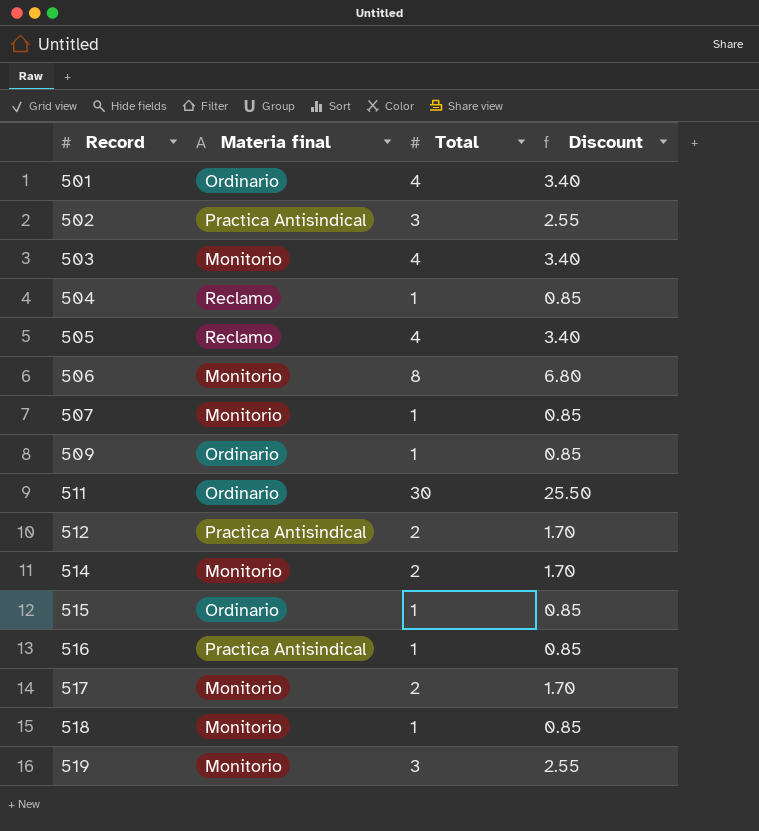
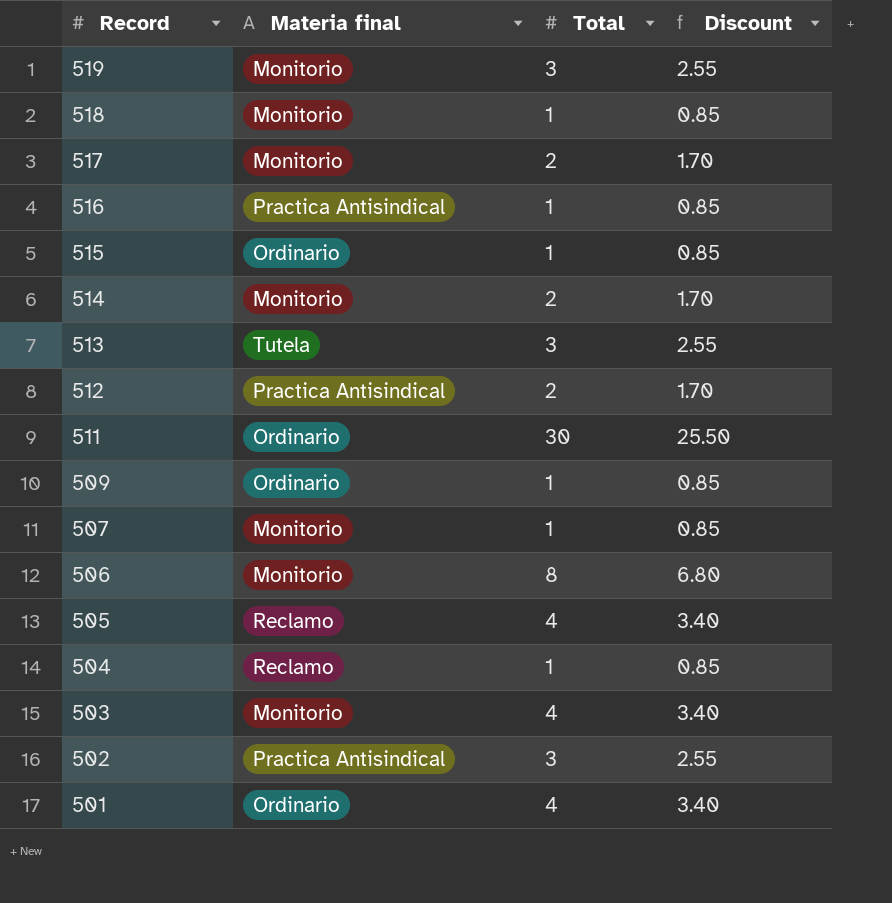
row order: Record ascending -> Record descending
row 513: none -> Tutela | 3 | 2.55

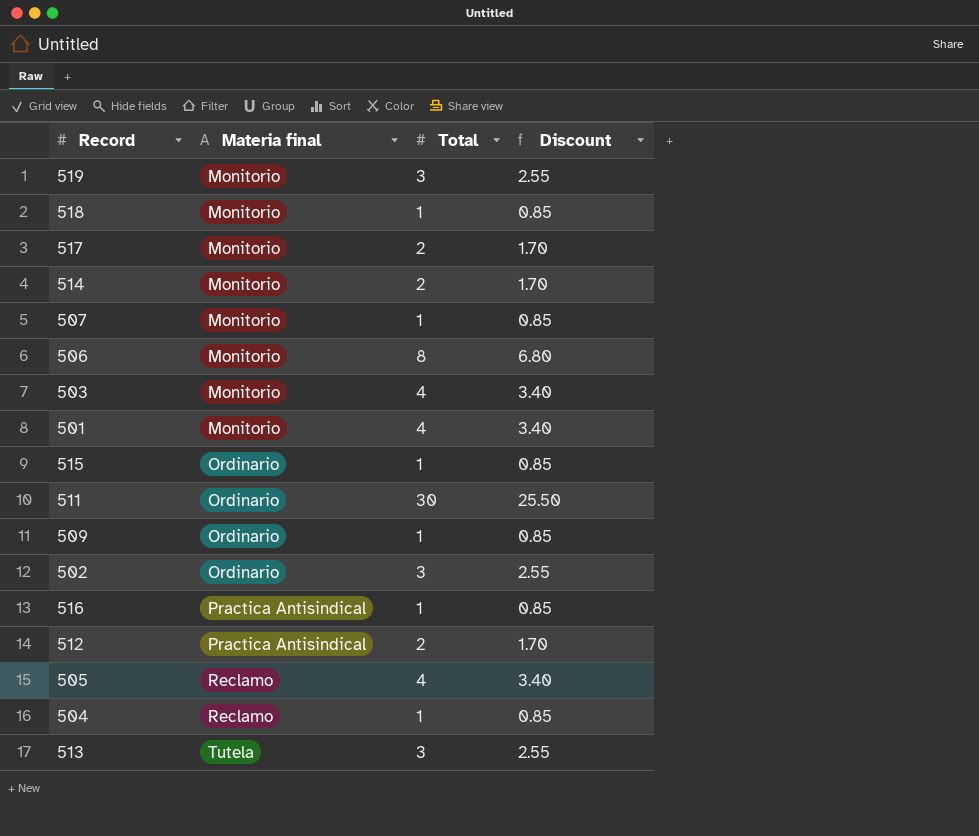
row order: Record descending -> Materia final ascending
501 | Materia final: Ordinario -> Monitorio
502 | Materia final: Practica Antisindical -> Ordinario

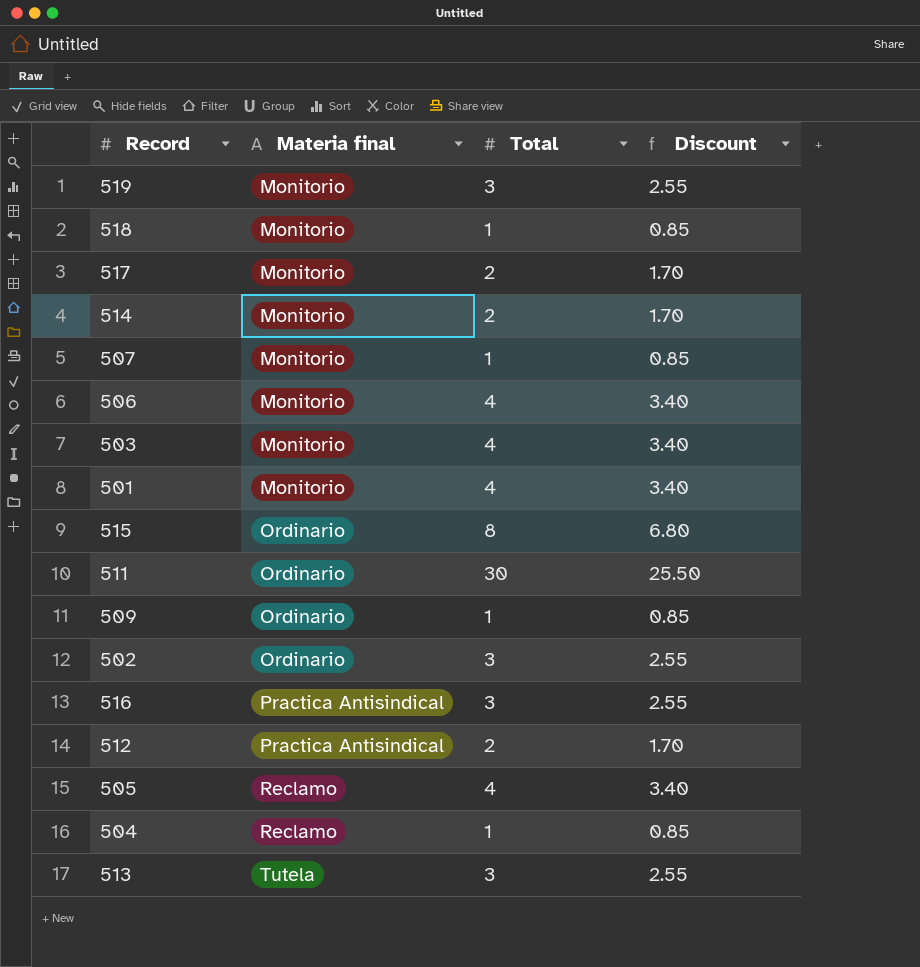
506 | Total: 8 -> 4
506 | Discount: 6.80 -> 3.40
515 | Total: 1 -> 8
515 | Discount: 0.85 -> 6.80
516 | Total: 1 -> 3
516 | Discount: 0.85 -> 2.55

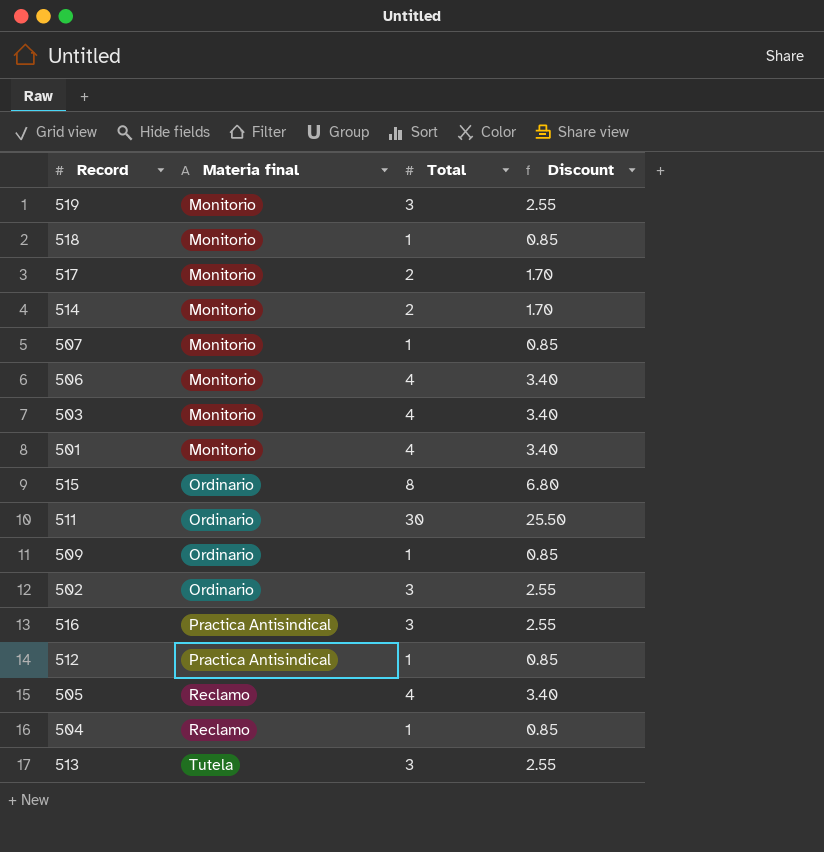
512 | Total: 2 -> 1
512 | Discount: 1.70 -> 0.85

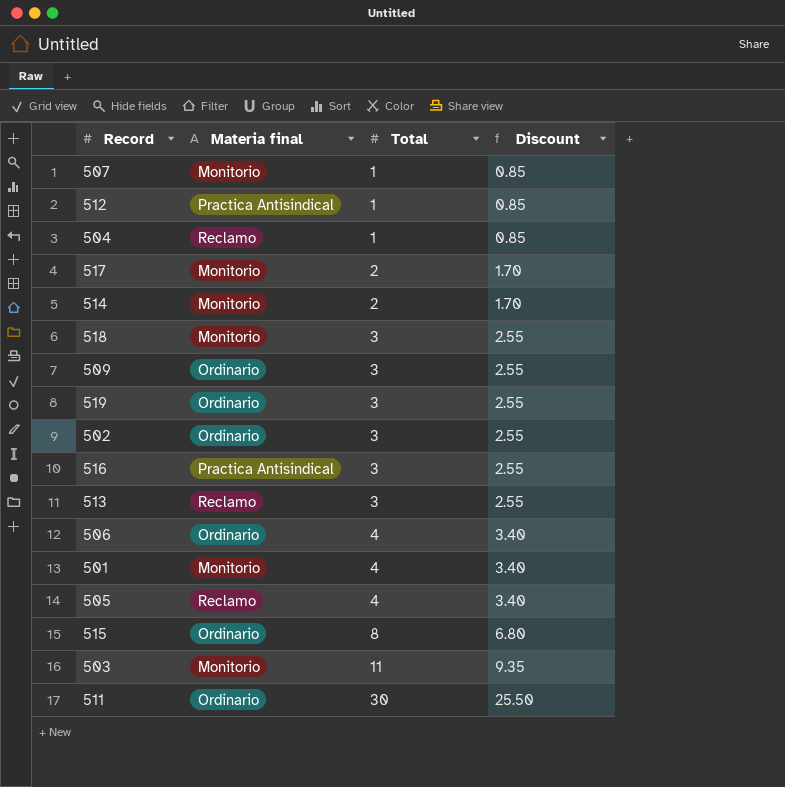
row order: Materia final ascending -> Total ascending
518 | Total: 1 -> 3
518 | Discount: 0.85 -> 2.55
509 | Total: 1 -> 3
509 | Discount: 0.85 -> 2.55
519 | Materia final: Monitorio -> Ordinario
513 | Materia final: Tutela -> Reclamo
506 | Materia final: Monitorio -> Ordinario
503 | Total: 4 -> 11
503 | Discount: 3.40 -> 9.35

